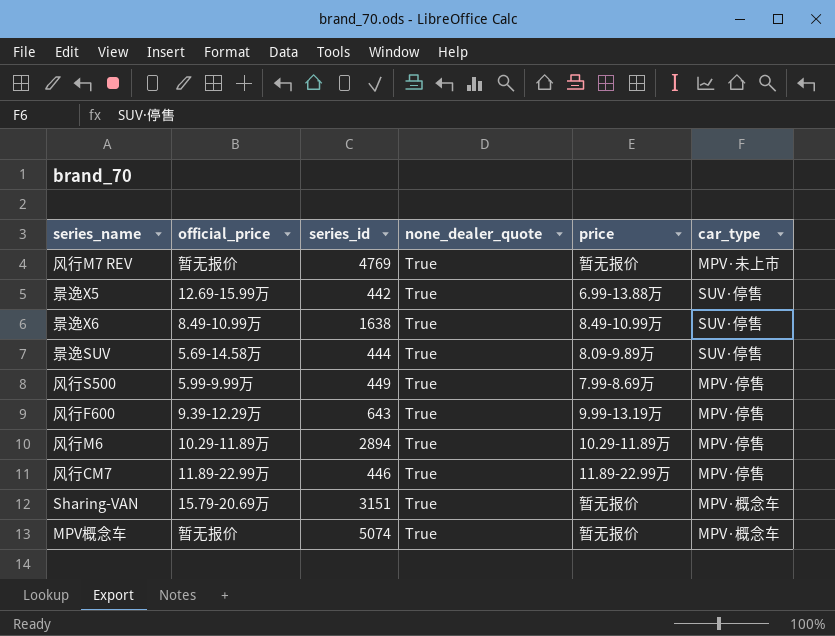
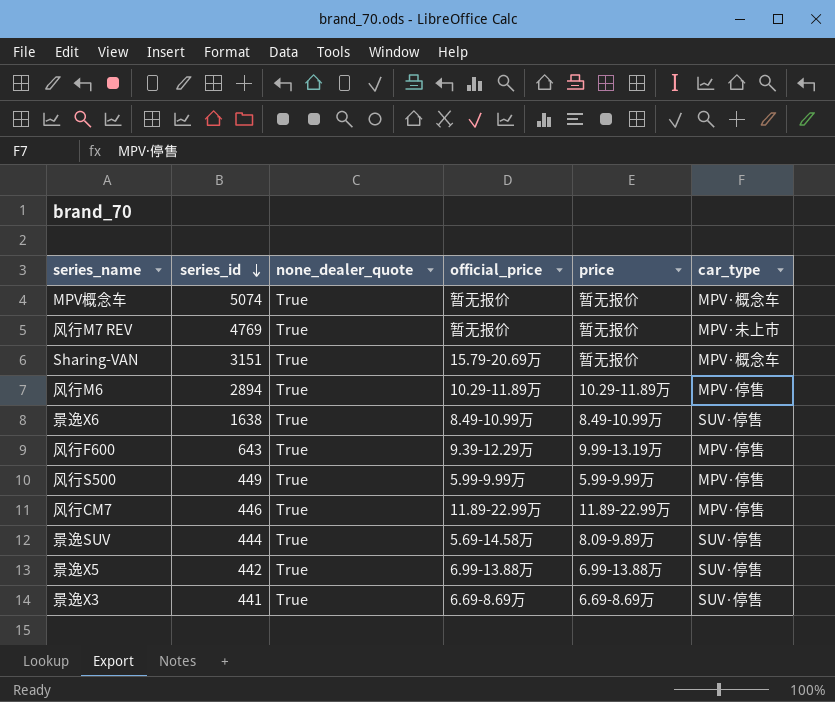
row order: none -> series_id descending
column official_price | position: 2 -> 4
风行S500 | price: 7.99-8.69万 -> 5.99-9.99万
景逸X5 | official_price: 12.69-15.99万 -> 6.99-13.88万
row 景逸X3: none -> 441 | True | 6.69-8.69万 | 6.69-8.69万 | SUV·停售

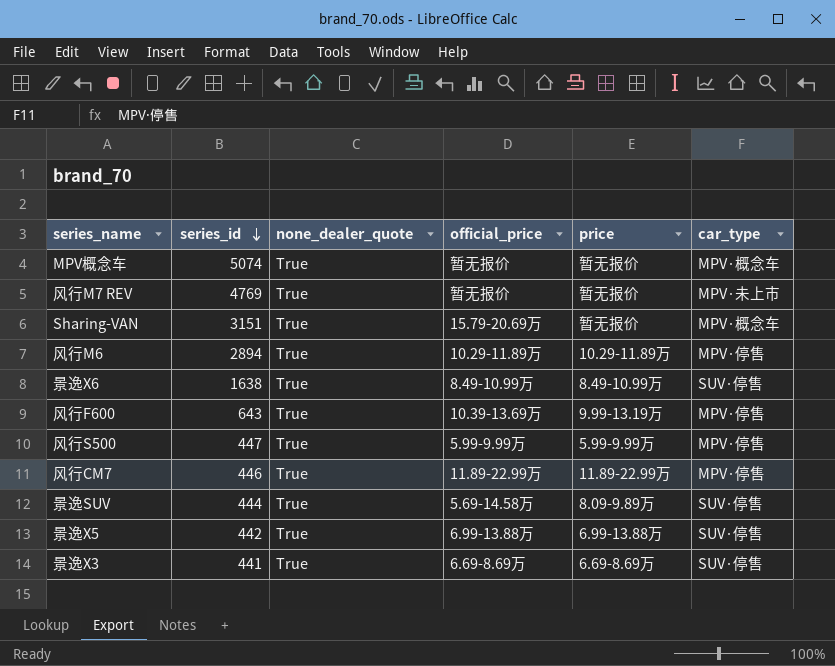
风行F600 | official_price: 9.39-12.29万 -> 10.39-13.69万
风行S500 | series_id: 449 -> 447

